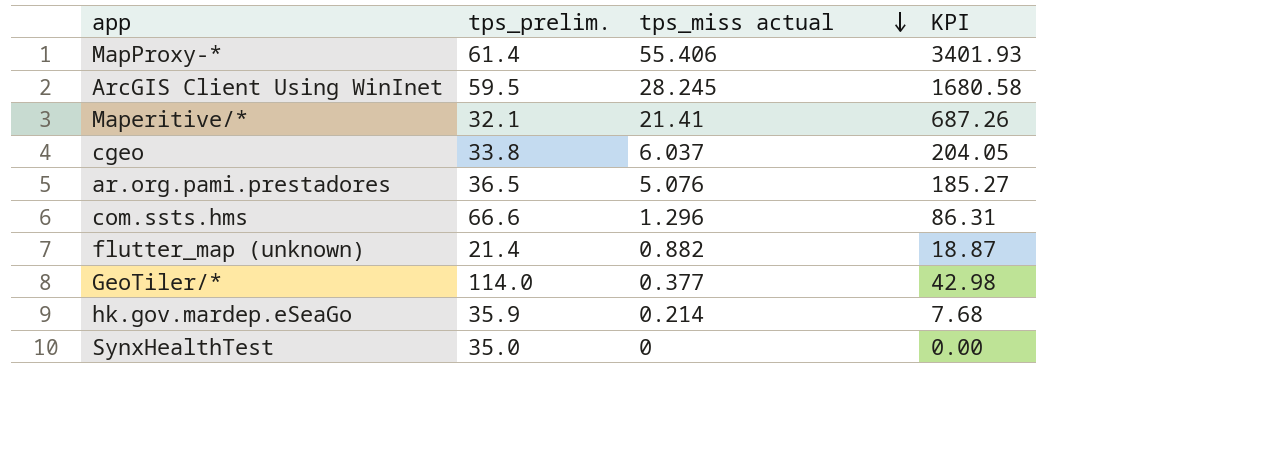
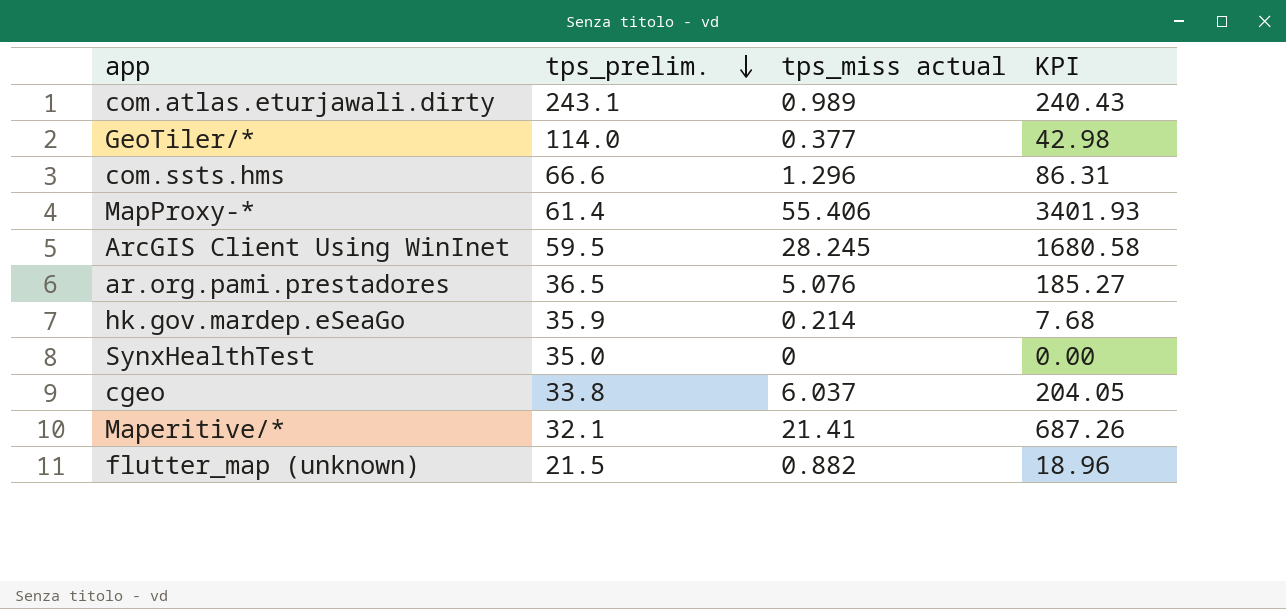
row order: tps_miss actual descending -> tps_prelim. descending
row com.atlas.eturjawali.dirty: none -> 243.1 | 0.989 | 240.43
flutter_map (unknown) | tps_prelim.: 21.4 -> 21.5
flutter_map (unknown) | KPI: 18.87 -> 18.96

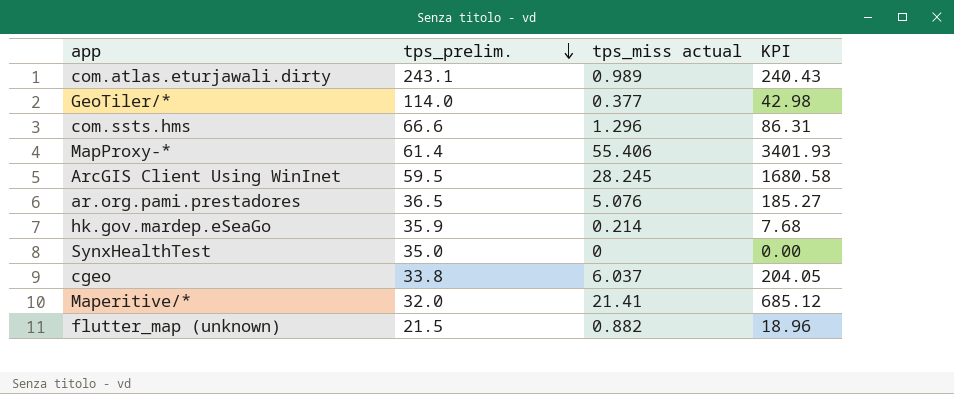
Maperitive/* | tps_prelim.: 32.1 -> 32.0
Maperitive/* | KPI: 687.26 -> 685.12

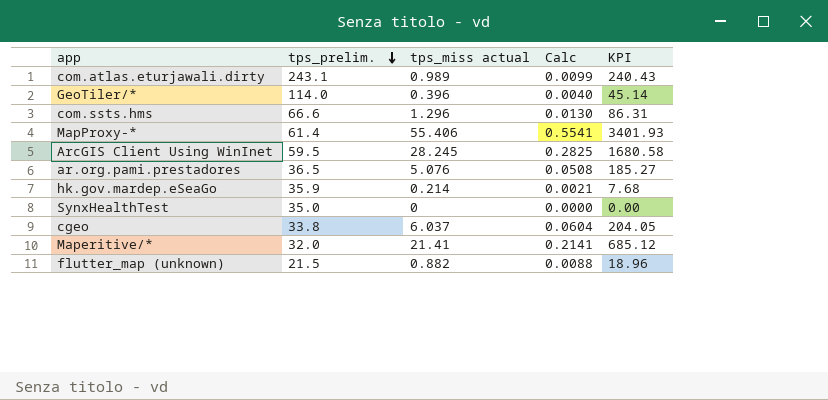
column Calc | formula: none -> [tps_miss actual] * 0.01
GeoTiler/* | tps_miss actual: 0.377 -> 0.396
GeoTiler/* | KPI: 42.98 -> 45.14

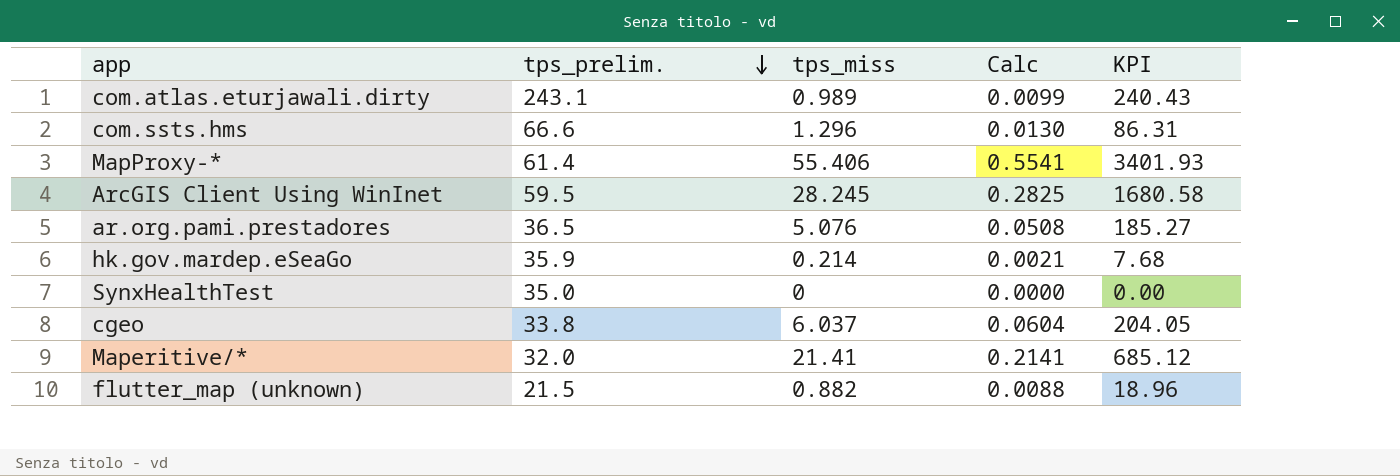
column name: tps_miss actual -> tps_miss
row GeoTiler/*: 114.0 | 0.396 | 0.0040 | 45.14 -> none

